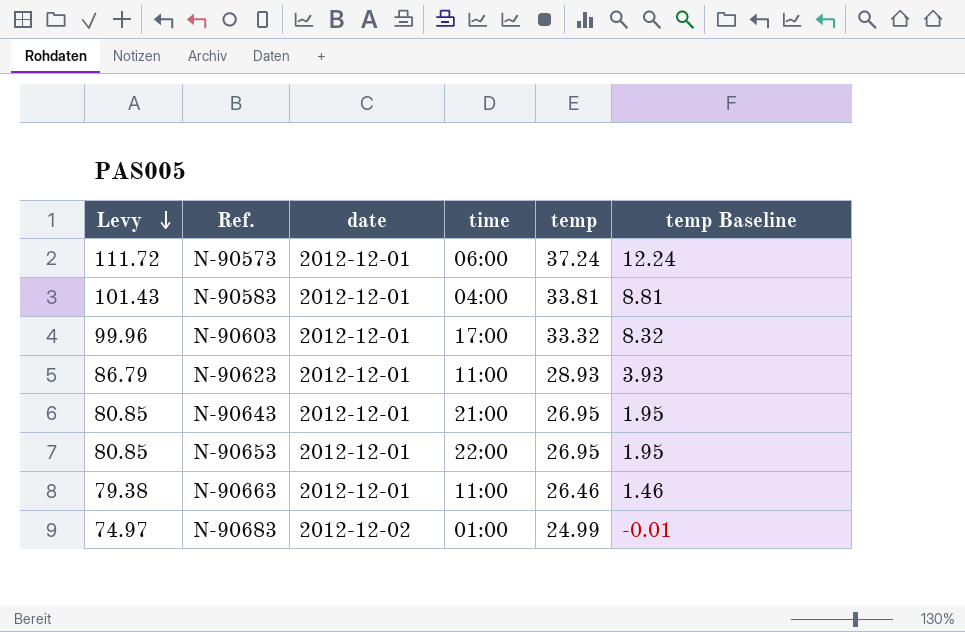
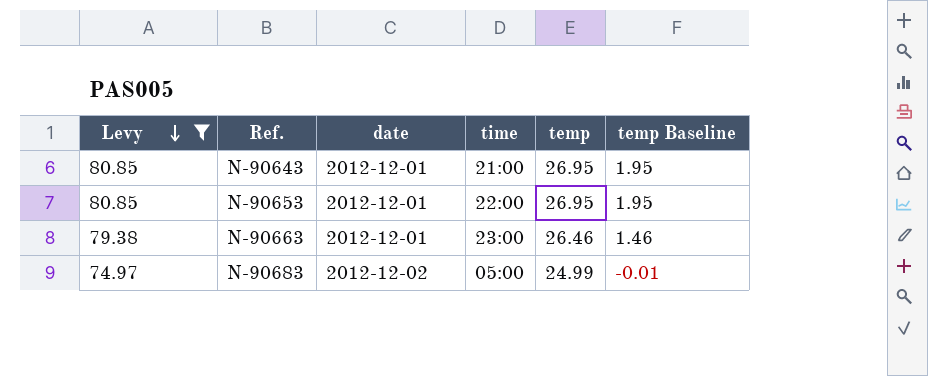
filter: none -> Levy <= 80.85
N-90663 | time: 11:00 -> 23:00
N-90683 | time: 01:00 -> 05:00

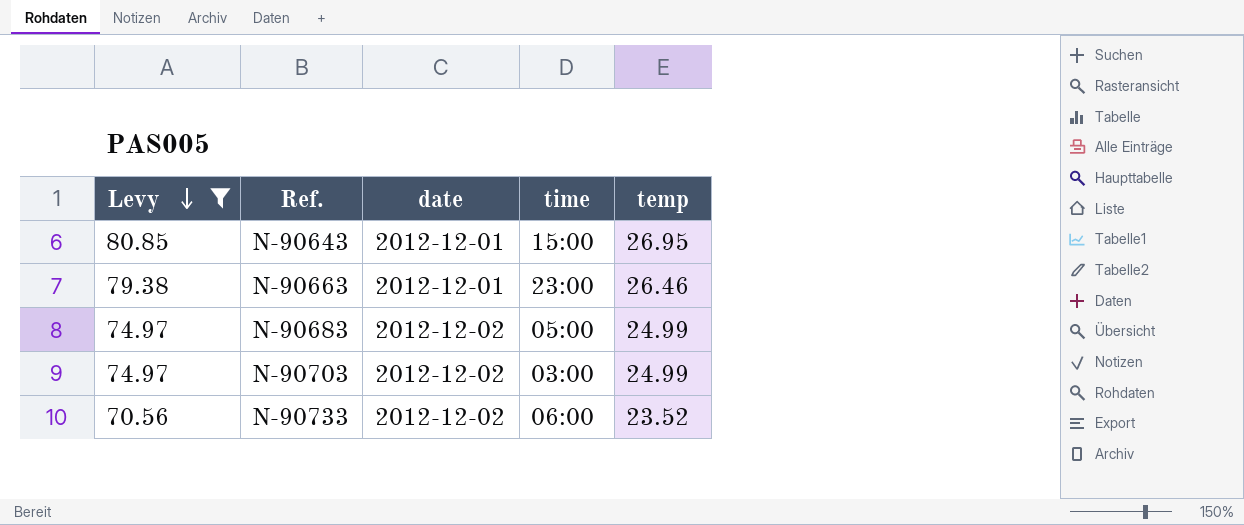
column temp Baseline | formula: [temp] - 25 -> none
row N-90653: 80.85 | 2012-12-01 | 22:00 | 26.95 | 1.95 -> none
N-90643 | time: 21:00 -> 15:00
row N-90703: none -> 74.97 | 2012-12-02 | 03:00 | 24.99
row N-90733: none -> 70.56 | 2012-12-02 | 06:00 | 23.52

